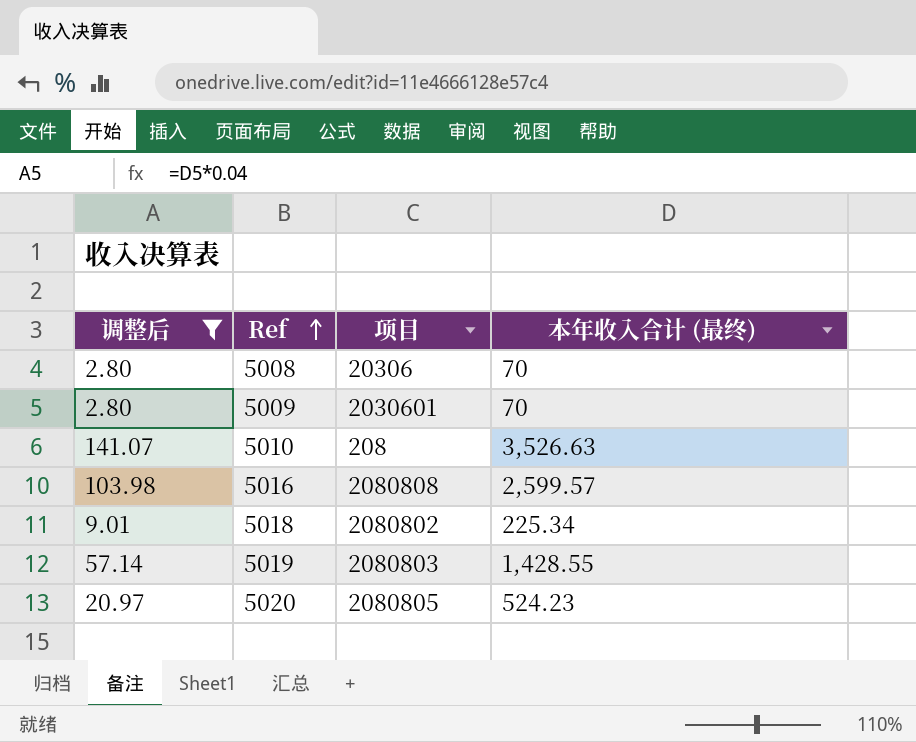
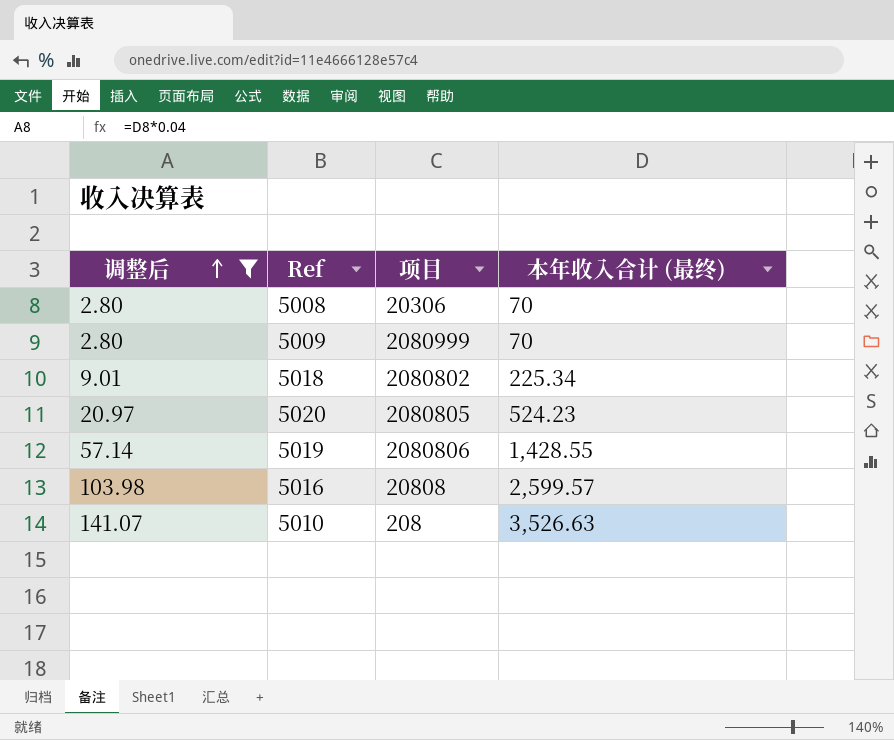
row order: Ref ascending -> 调整后 ascending
5009 | 项目: 2030601 -> 2080999
5019 | 项目: 2080803 -> 2080806
5016 | 项目: 2080808 -> 20808

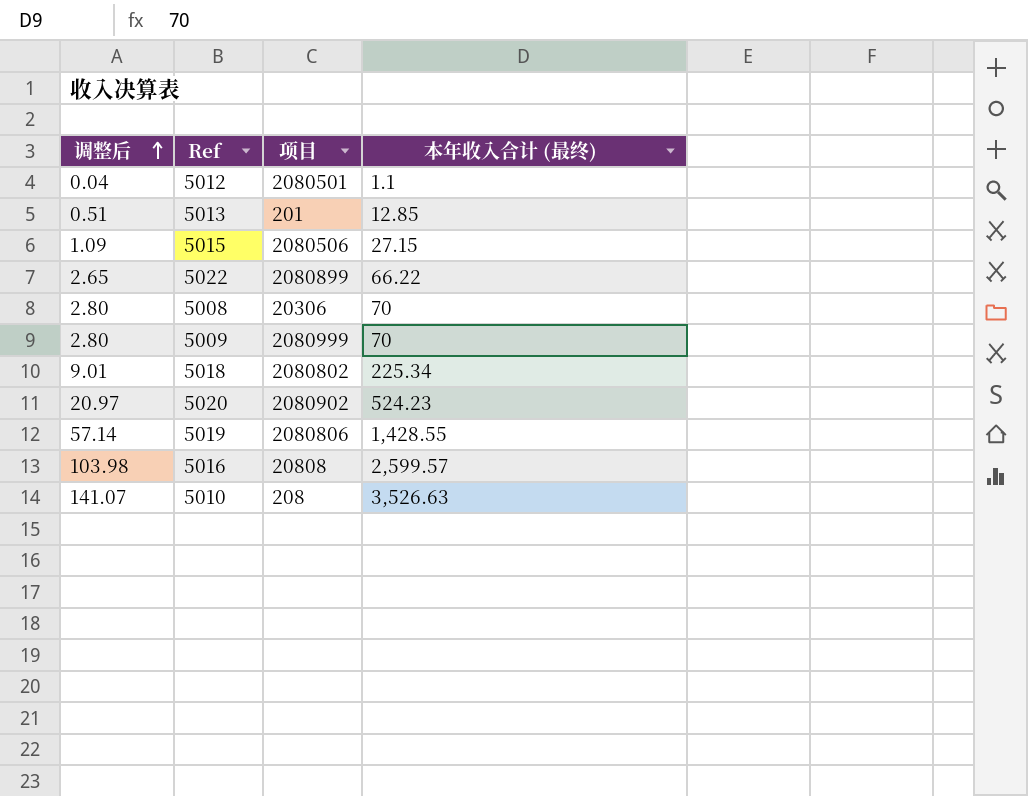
filter: 调整后 >= 2.80 -> none
5020 | 项目: 2080805 -> 2080902

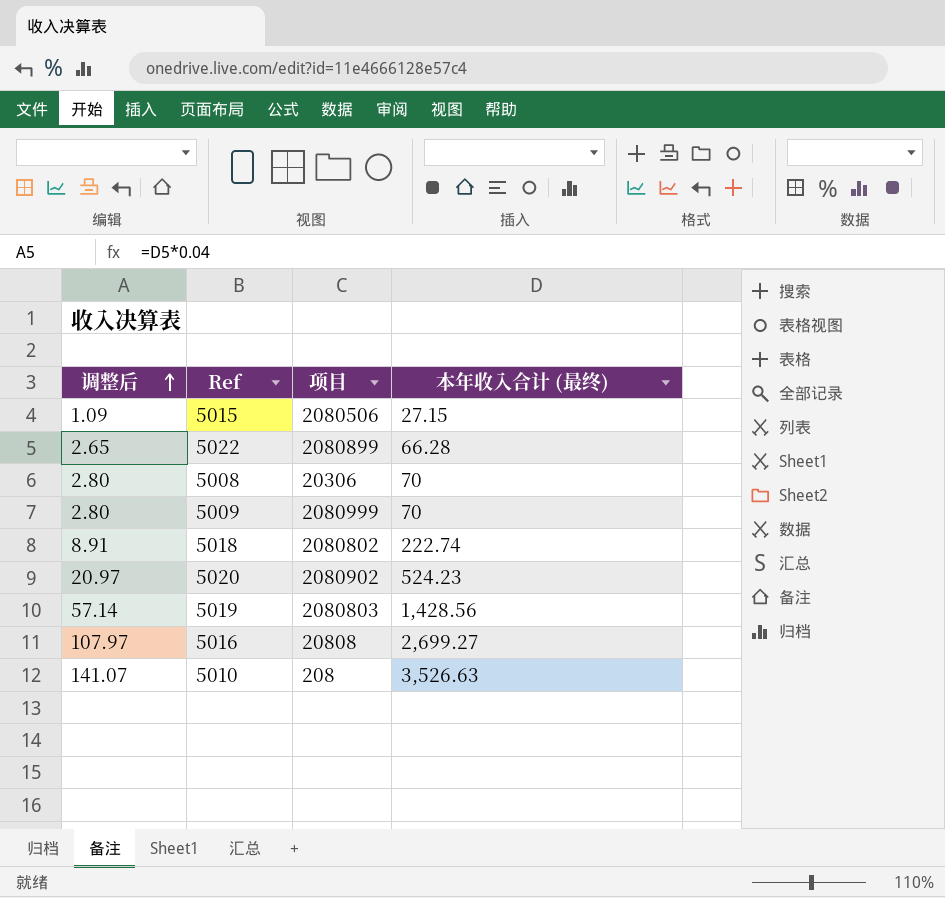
row 5012: 0.04 | 2080501 | 1.1 -> none
row 5013: 0.51 | 201 | 12.85 -> none
5022 | 本年收入合计 (最终): 66.22 -> 66.28
5018 | 调整后: 9.01 -> 8.91
5018 | 本年收入合计 (最终): 225.34 -> 222.74
5019 | 项目: 2080806 -> 2080803
5019 | 本年收入合计 (最终): 1,428.55 -> 1,428.56
5016 | 调整后: 103.98 -> 107.97
5016 | 本年收入合计 (最终): 2,599.57 -> 2,699.27

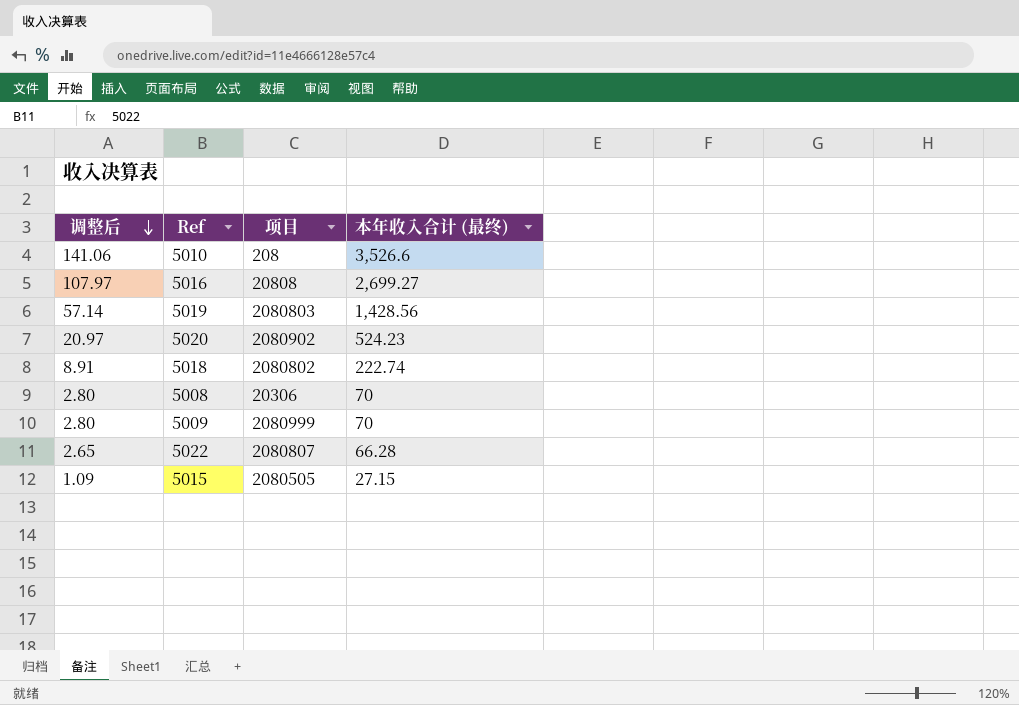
row order: 调整后 ascending -> 调整后 descending
5010 | 调整后: 141.07 -> 141.06
5010 | 本年收入合计 (最终): 3,526.63 -> 3,526.6
5022 | 项目: 2080899 -> 2080807
5015 | 项目: 2080506 -> 2080505

